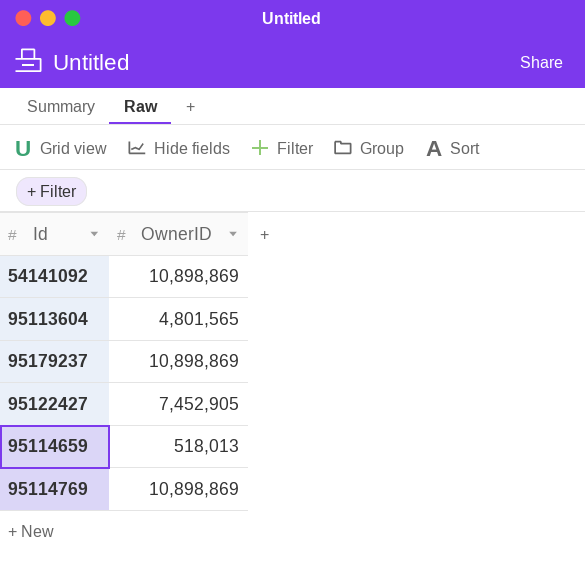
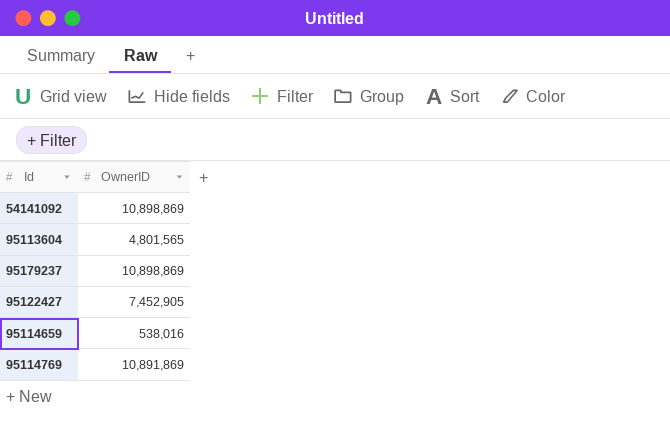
95114659 | OwnerID: 518,013 -> 538,016
95114769 | OwnerID: 10,898,869 -> 10,891,869

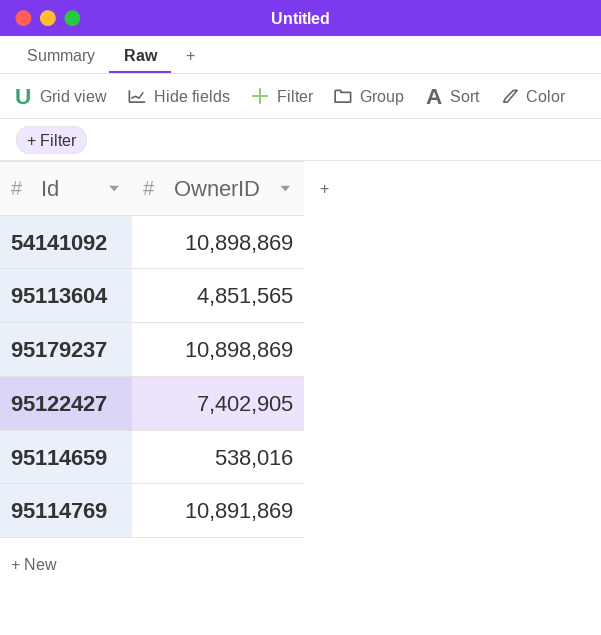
95113604 | OwnerID: 4,801,565 -> 4,851,565
95122427 | OwnerID: 7,452,905 -> 7,402,905

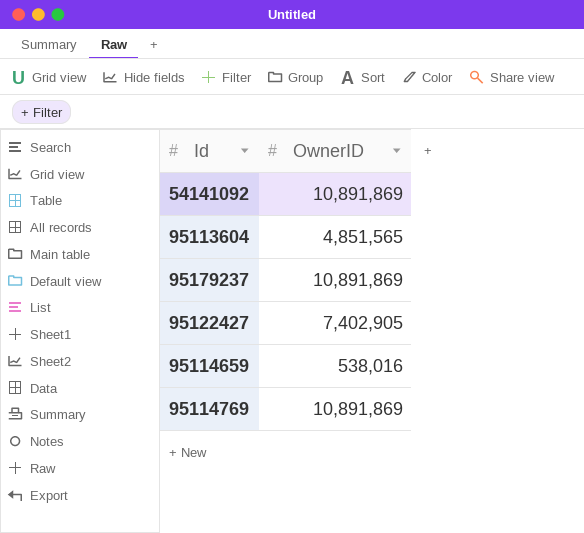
54141092 | OwnerID: 10,898,869 -> 10,891,869
95179237 | OwnerID: 10,898,869 -> 10,891,869

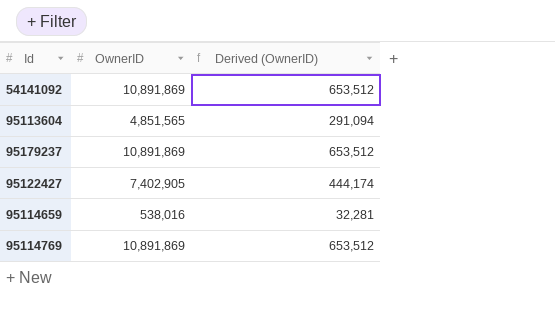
column Derived (OwnerID) | formula: none -> [OwnerID] * 0.06

